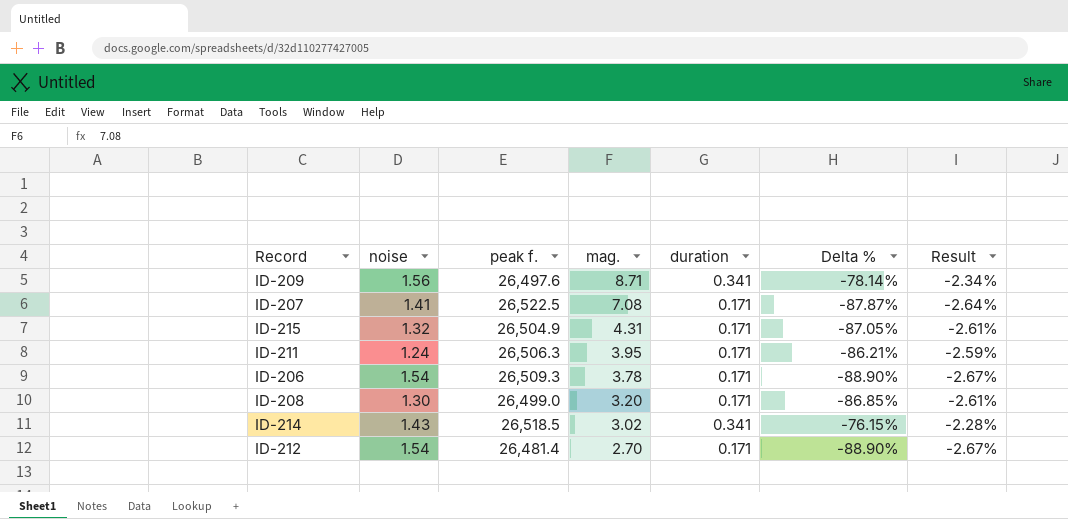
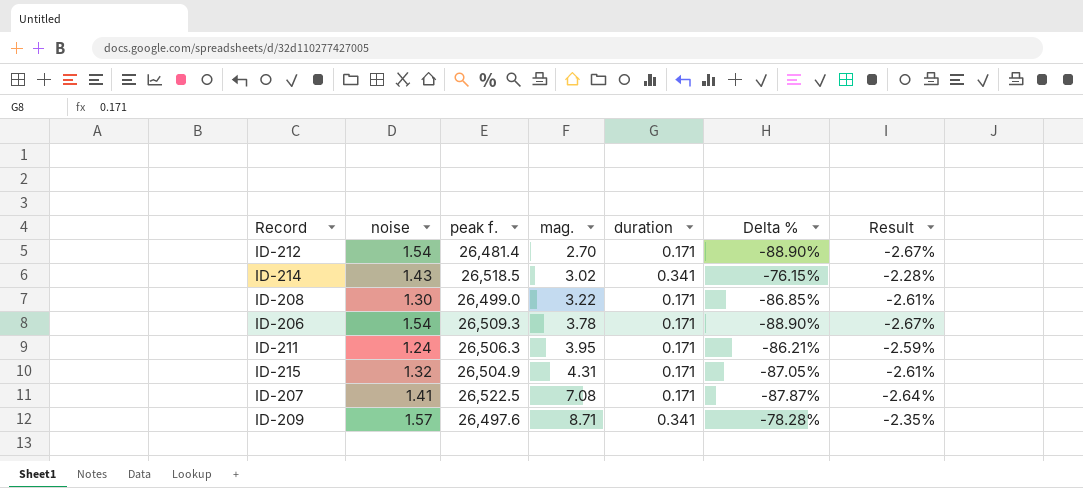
row order: mag. descending -> mag. ascending
ID-208 | mag.: 3.20 -> 3.22
ID-209 | noise: 1.56 -> 1.57
ID-209 | Delta %: -78.14% -> -78.28%
ID-209 | Result: -2.34% -> -2.35%

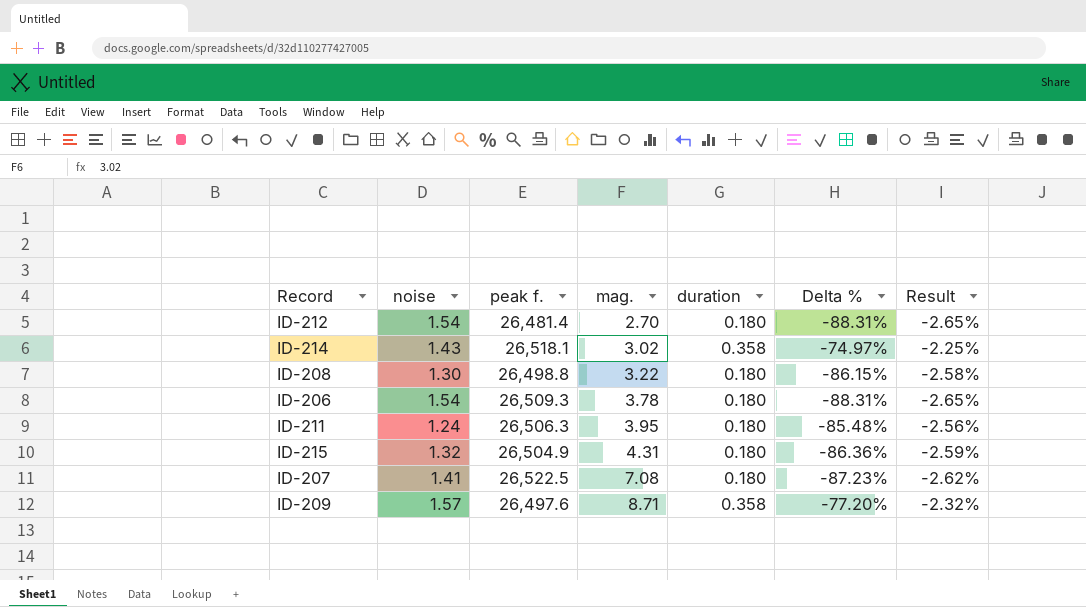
ID-212 | duration: 0.171 -> 0.180
ID-212 | Delta %: -88.90% -> -88.31%
ID-212 | Result: -2.67% -> -2.65%
ID-214 | peak f.: 26,518.5 -> 26,518.1
ID-214 | duration: 0.341 -> 0.358
ID-214 | Delta %: -76.15% -> -74.97%
ID-214 | Result: -2.28% -> -2.25%
ID-208 | peak f.: 26,499.0 -> 26,498.8
ID-208 | duration: 0.171 -> 0.180
ID-208 | Delta %: -86.85% -> -86.15%
ID-208 | Result: -2.61% -> -2.58%
ID-206 | duration: 0.171 -> 0.180
ID-206 | Delta %: -88.90% -> -88.31%
ID-206 | Result: -2.67% -> -2.65%
ID-211 | duration: 0.171 -> 0.180
ID-211 | Delta %: -86.21% -> -85.48%
ID-211 | Result: -2.59% -> -2.56%
ID-215 | duration: 0.171 -> 0.180
ID-215 | Delta %: -87.05% -> -86.36%
ID-215 | Result: -2.61% -> -2.59%
ID-207 | duration: 0.171 -> 0.180
ID-207 | Delta %: -87.87% -> -87.23%
ID-207 | Result: -2.64% -> -2.62%
ID-209 | duration: 0.341 -> 0.358
ID-209 | Delta %: -78.28% -> -77.20%
ID-209 | Result: -2.35% -> -2.32%

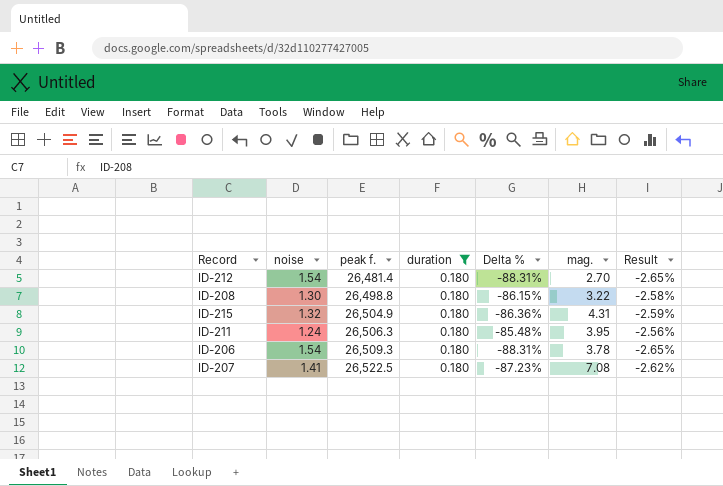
filter: none -> duration = 0.180
row order: mag. ascending -> peak f. ascending
column mag. | position: 4 -> 6

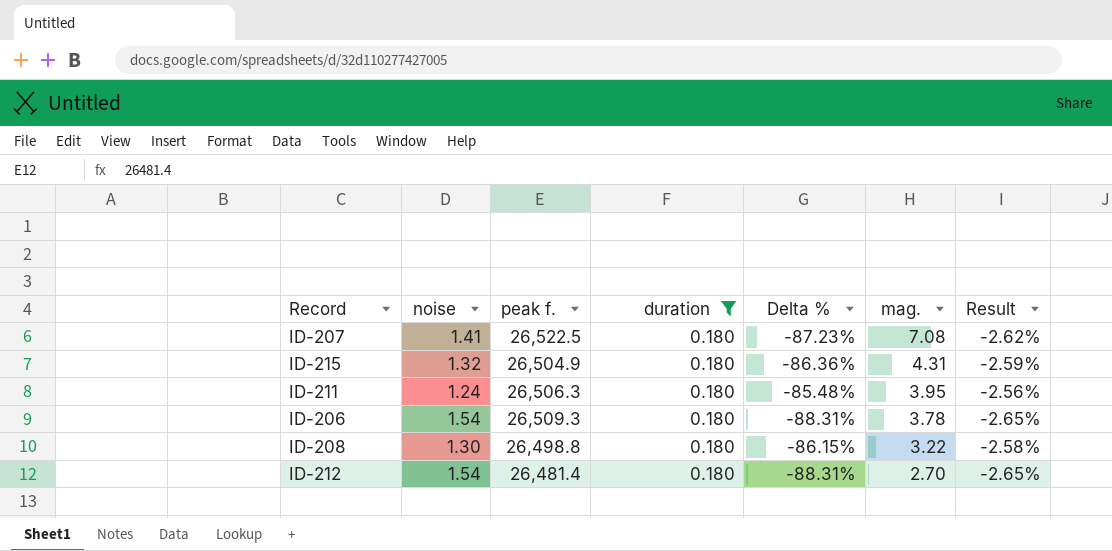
row order: peak f. ascending -> mag. descending

